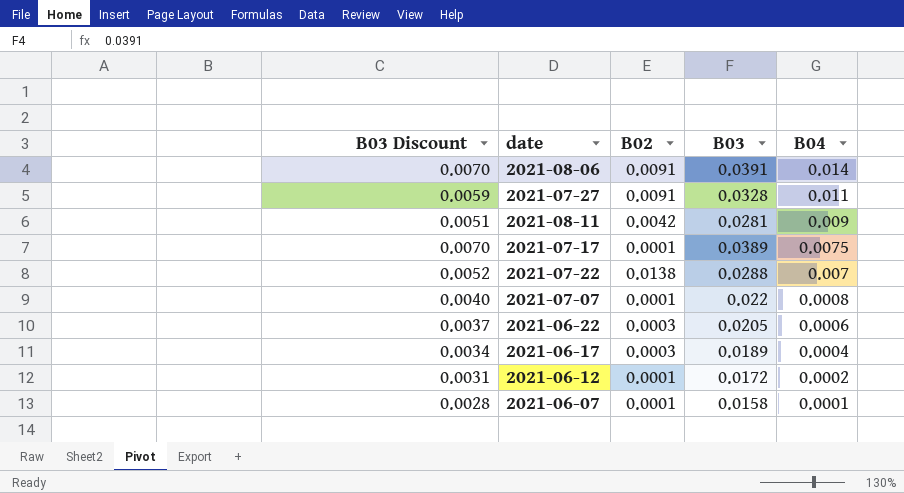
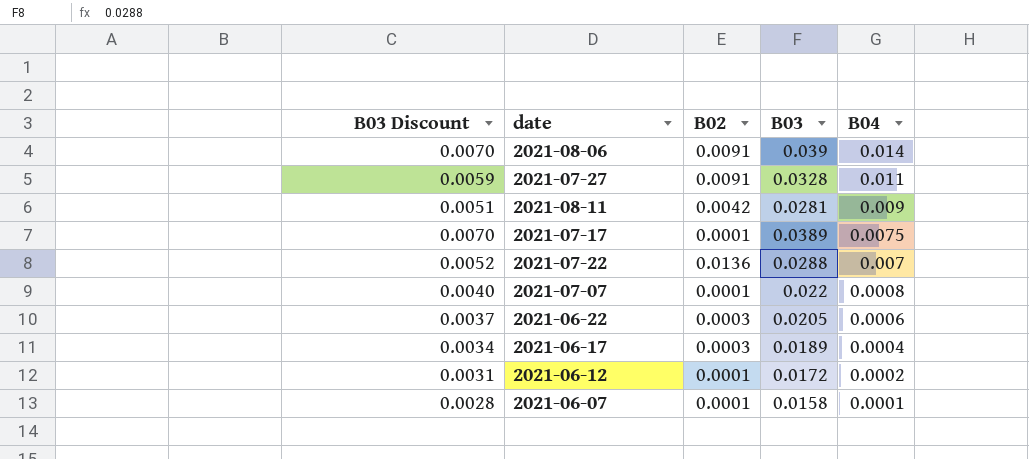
2021-08-06 | B03: 0.0391 -> 0.039
2021-07-22 | B02: 0.0138 -> 0.0136

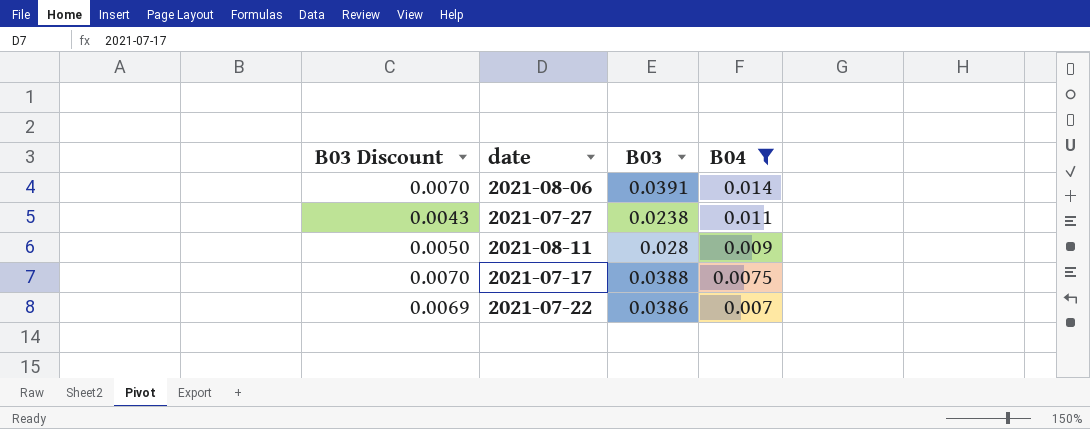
filter: none -> B04 >= 0.007
column B02 | position: 3 -> none
2021-08-06 | B03: 0.039 -> 0.0391
2021-07-27 | B03 Discount: 0.0059 -> 0.0043
2021-07-27 | B03: 0.0328 -> 0.0238
2021-08-11 | B03 Discount: 0.0051 -> 0.0050
2021-08-11 | B03: 0.0281 -> 0.028
2021-07-17 | B03: 0.0389 -> 0.0388
2021-07-22 | B03 Discount: 0.0052 -> 0.0069
2021-07-22 | B03: 0.0288 -> 0.0386

